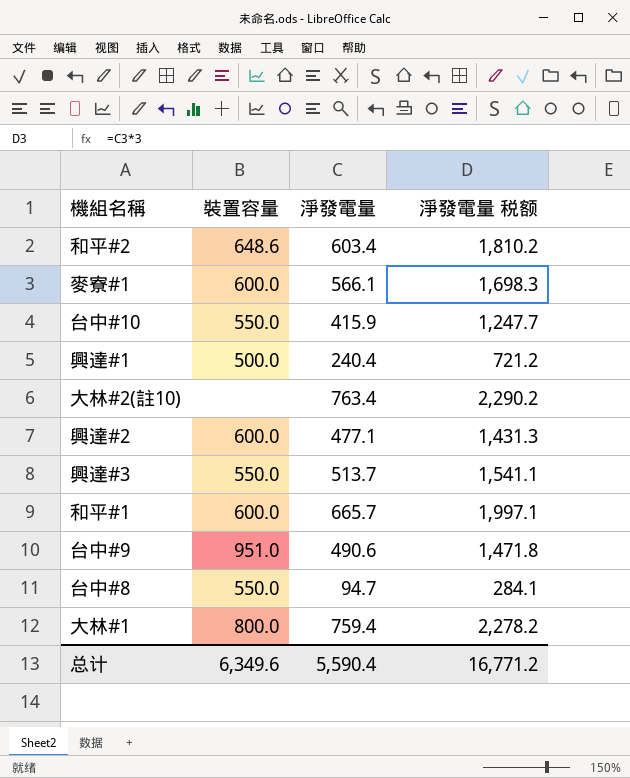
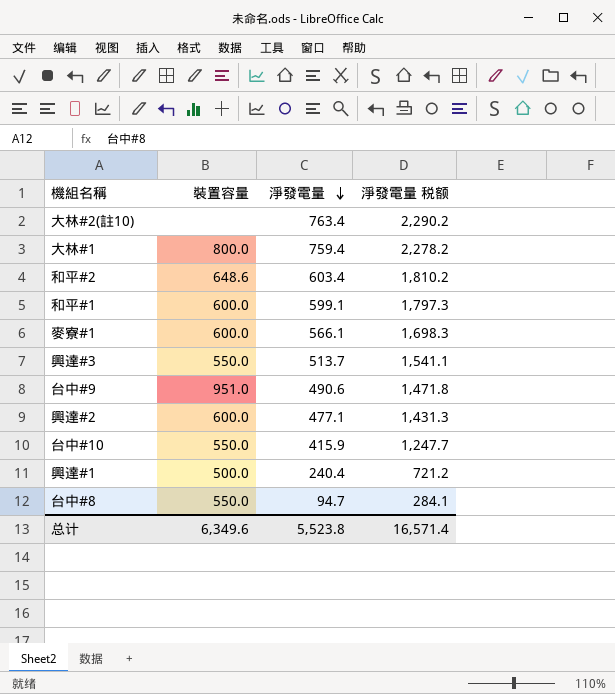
row order: none -> 淨發電量 descending
和平#1 | 淨發電量: 665.7 -> 599.1
和平#1 | 淨發電量 税额: 1,997.1 -> 1,797.3
总计 | 淨發電量: 5,590.4 -> 5,523.8
总计 | 淨發電量 税额: 16,771.2 -> 16,571.4

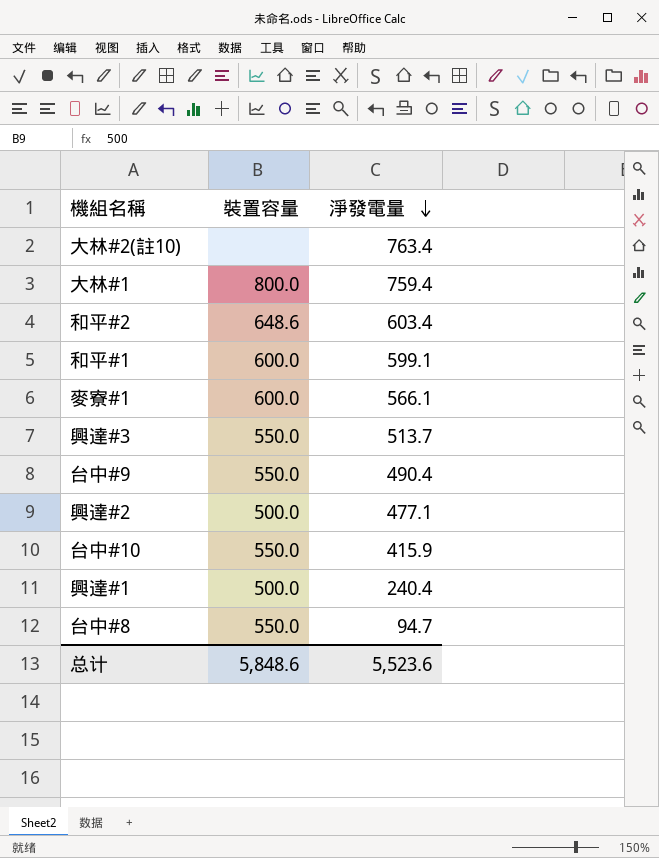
column 淨發電量 税额 | formula: [淨發電量] * 3 -> none
台中#9 | 裝置容量: 951.0 -> 550.0
台中#9 | 淨發電量: 490.6 -> 490.4
興達#2 | 裝置容量: 600.0 -> 500.0
总计 | 裝置容量: 6,349.6 -> 5,848.6
总计 | 淨發電量: 5,523.8 -> 5,523.6

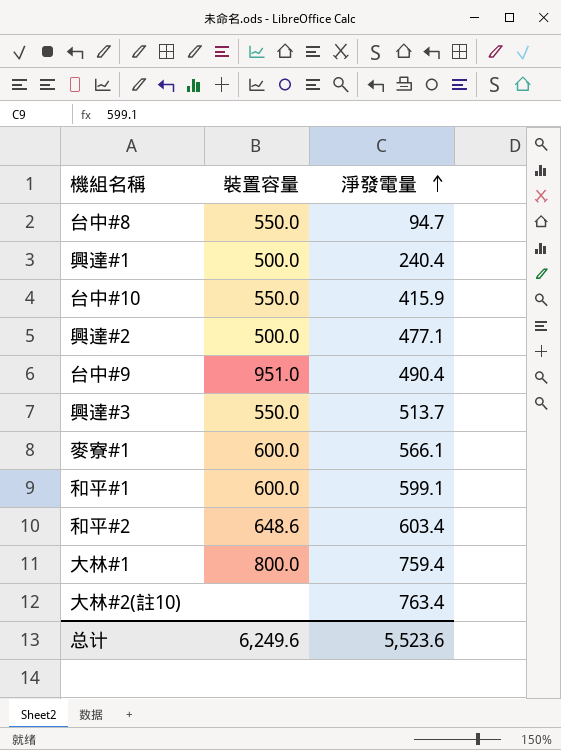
row order: 淨發電量 descending -> 淨發電量 ascending
台中#9 | 裝置容量: 550.0 -> 951.0
总计 | 裝置容量: 5,848.6 -> 6,249.6

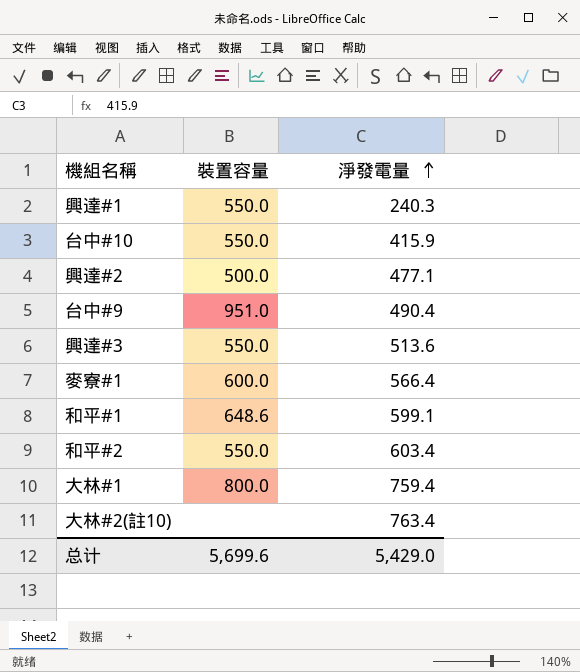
row 台中#8: 550.0 | 94.7 -> none
興達#1 | 裝置容量: 500.0 -> 550.0
興達#1 | 淨發電量: 240.4 -> 240.3
興達#3 | 淨發電量: 513.7 -> 513.6
麥寮#1 | 淨發電量: 566.1 -> 566.4
和平#1 | 裝置容量: 600.0 -> 648.6
和平#2 | 裝置容量: 648.6 -> 550.0
总计 | 裝置容量: 6,249.6 -> 5,699.6
总计 | 淨發電量: 5,523.6 -> 5,429.0

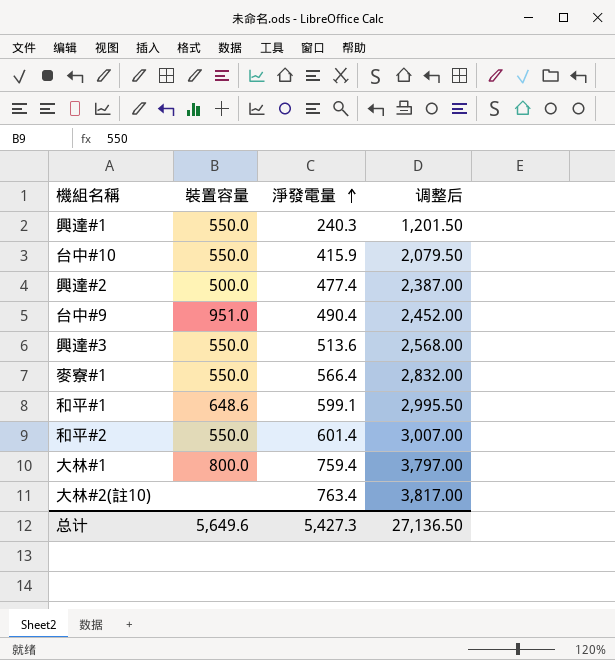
column 调整后 | formula: none -> [淨發電量] * 5
興達#2 | 淨發電量: 477.1 -> 477.4
麥寮#1 | 裝置容量: 600.0 -> 550.0
和平#2 | 淨發電量: 603.4 -> 601.4
总计 | 裝置容量: 5,699.6 -> 5,649.6
总计 | 淨發電量: 5,429.0 -> 5,427.3

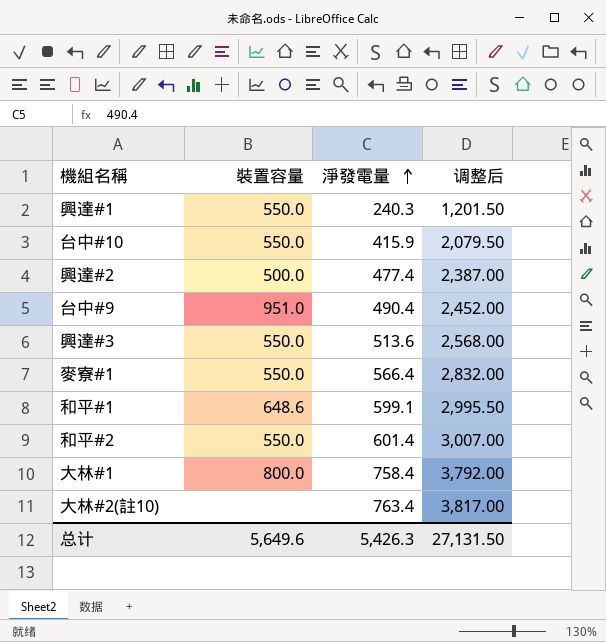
大林#1 | 淨發電量: 759.4 -> 758.4
大林#1 | 调整后: 3,797.00 -> 3,792.00
总计 | 淨發電量: 5,427.3 -> 5,426.3
总计 | 调整后: 27,136.50 -> 27,131.50

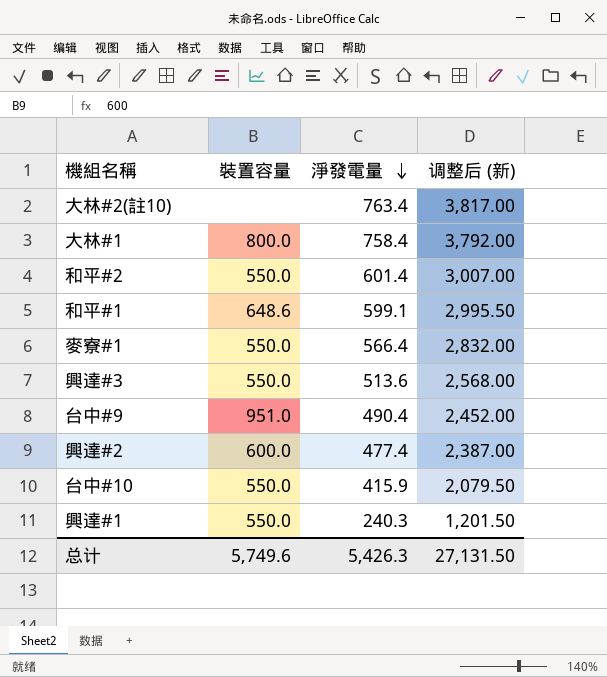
row order: 淨發電量 ascending -> 淨發電量 descending
column name: 调整后 -> 调整后 (新)
興達#2 | 裝置容量: 500.0 -> 600.0
总计 | 裝置容量: 5,649.6 -> 5,749.6

